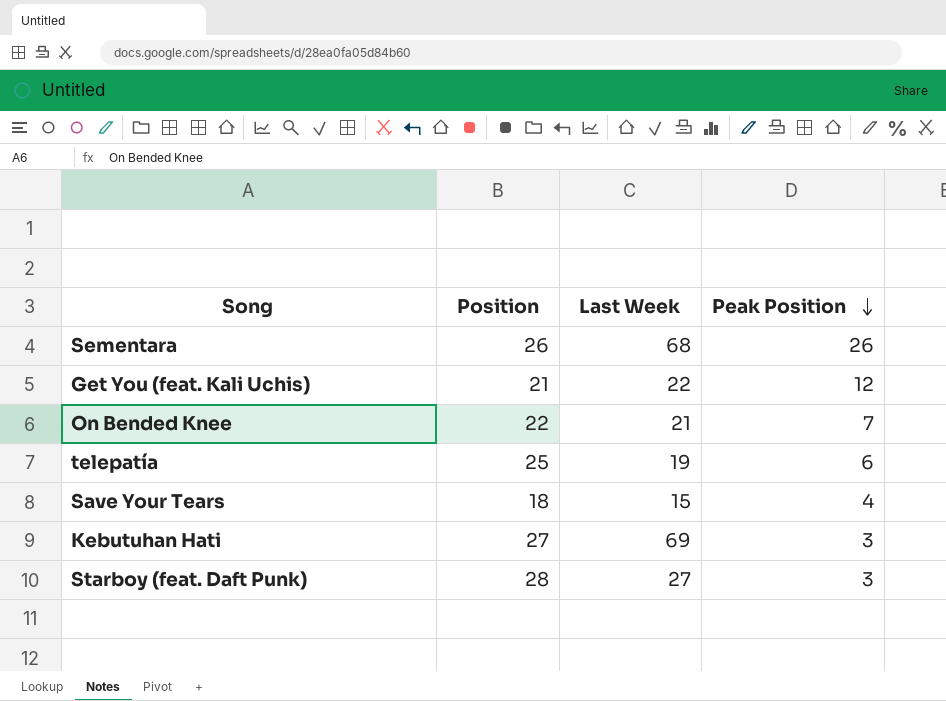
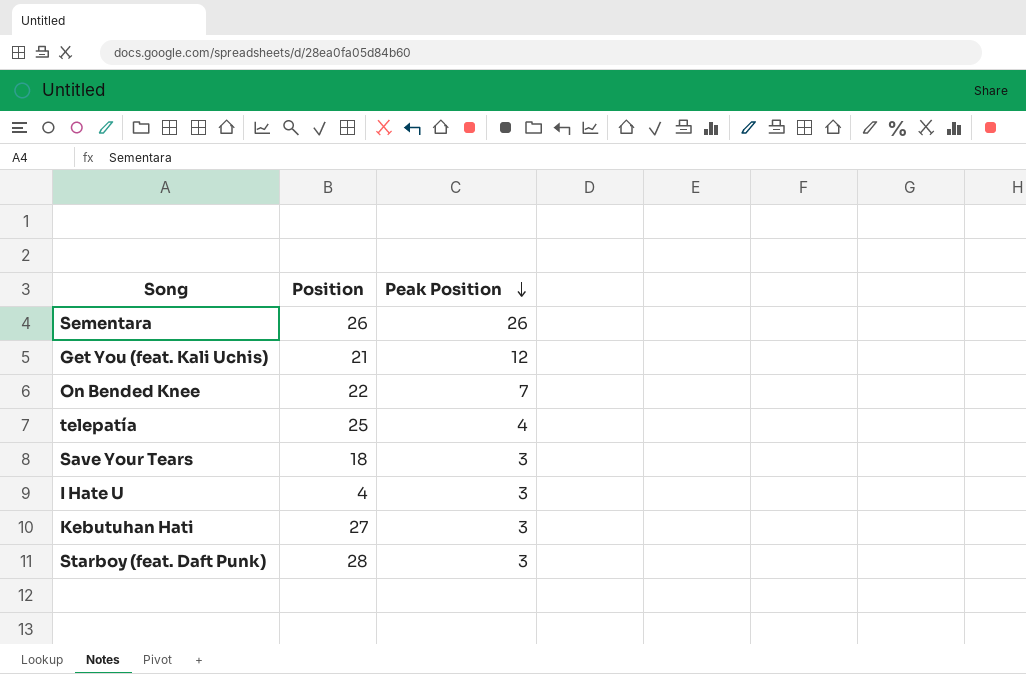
column Last Week | position: 3 -> none
telepatía | Peak Position: 6 -> 4
Save Your Tears | Peak Position: 4 -> 3
row I Hate U: none -> 4 | 3

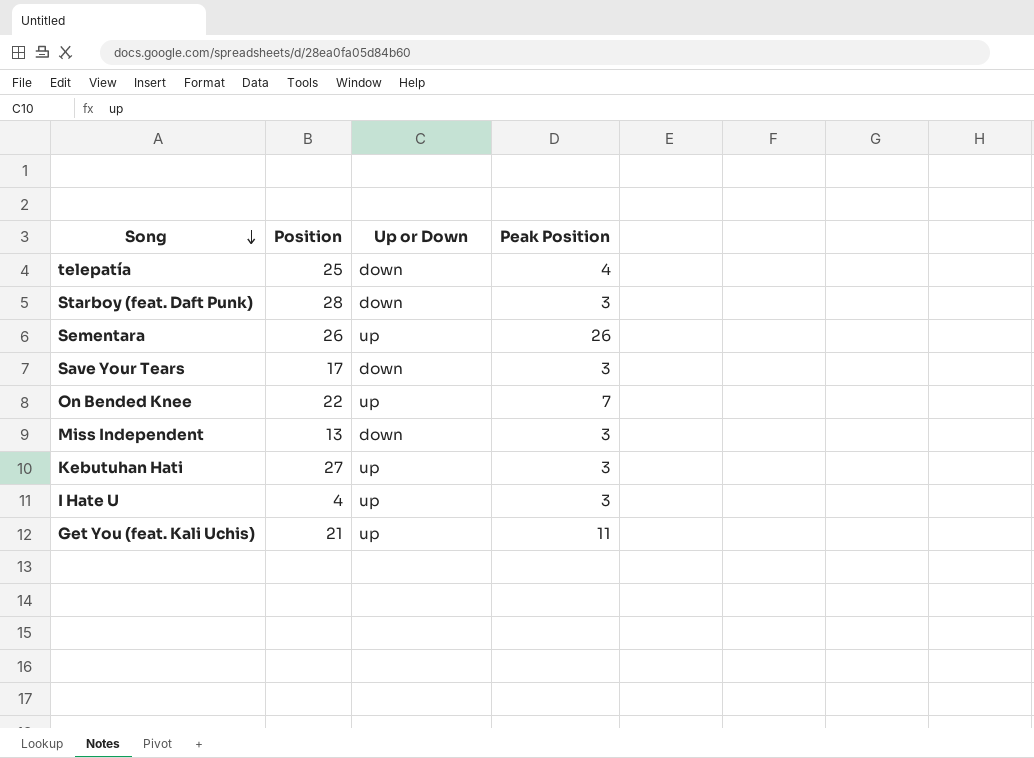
row order: Peak Position descending -> Song descending
column Up or Down | position: none -> 3
Save Your Tears | Position: 18 -> 17
row Miss Independent: none -> 13 | down | 3
Get You (feat. Kali Uchis) | Peak Position: 12 -> 11

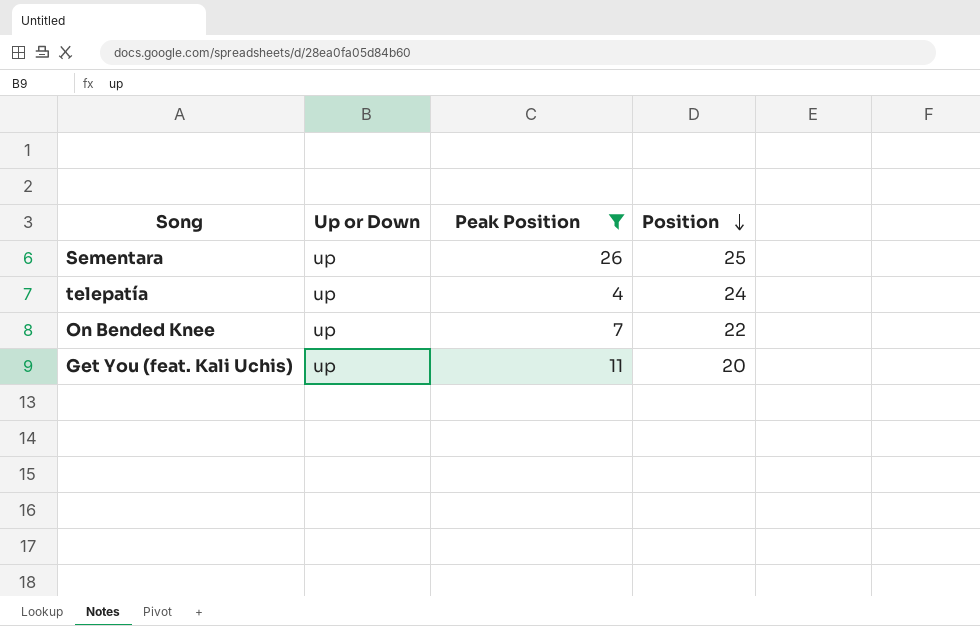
filter: none -> Peak Position != 3
row order: Song descending -> Position descending
column Position | position: 2 -> 4
Sementara | Position: 26 -> 25
telepatía | Up or Down: down -> up
telepatía | Position: 25 -> 24
Get You (feat. Kali Uchis) | Position: 21 -> 20

